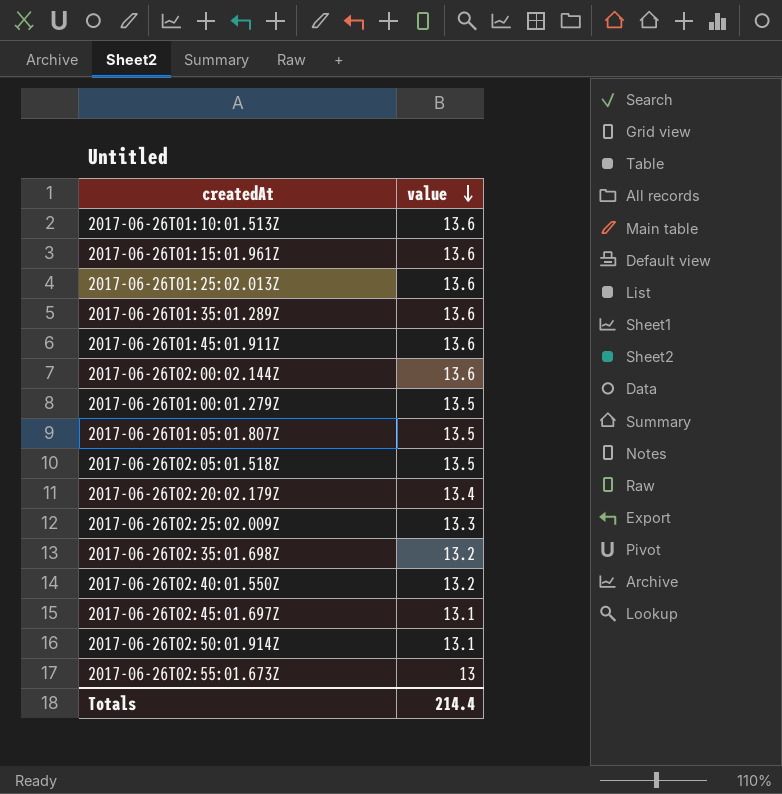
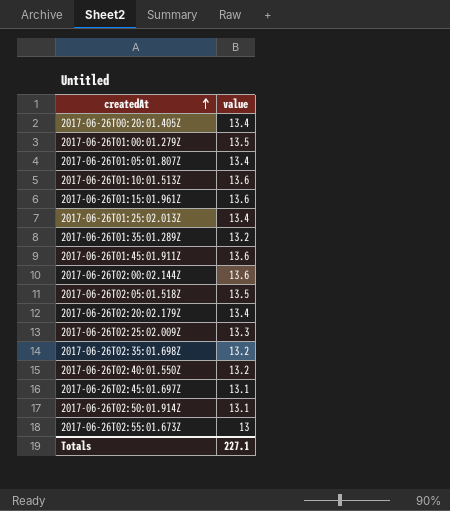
row order: value descending -> createdAt ascending
row 2017-06-26T00:20:01.405Z: none -> 13.4
2017-06-26T01:05:01.807Z | value: 13.5 -> 13.4
2017-06-26T01:25:02.013Z | value: 13.6 -> 13.4
2017-06-26T01:35:01.289Z | value: 13.6 -> 13.2
Totals | value: 214.4 -> 227.1

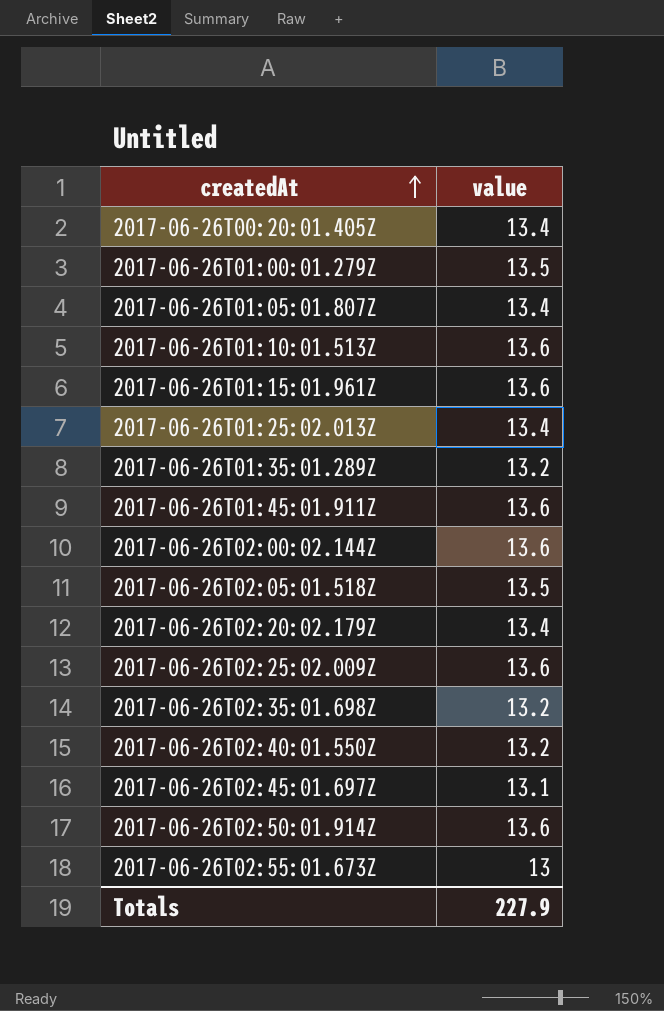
2017-06-26T02:25:02.009Z | value: 13.3 -> 13.6
2017-06-26T02:50:01.914Z | value: 13.1 -> 13.6
Totals | value: 227.1 -> 227.9

